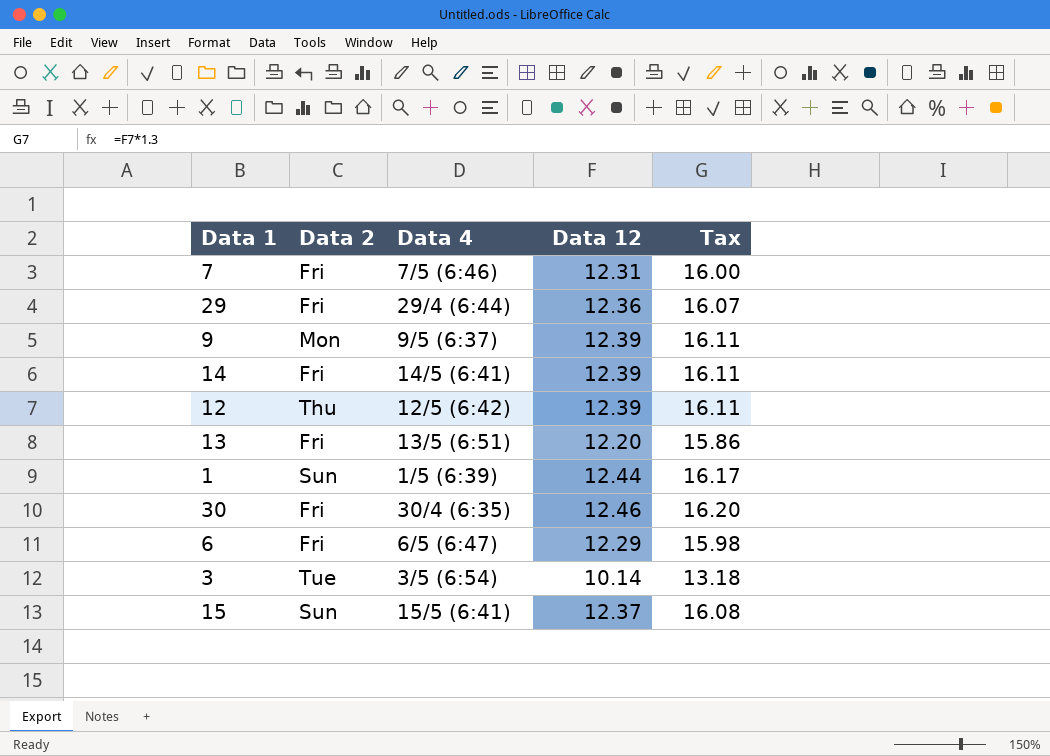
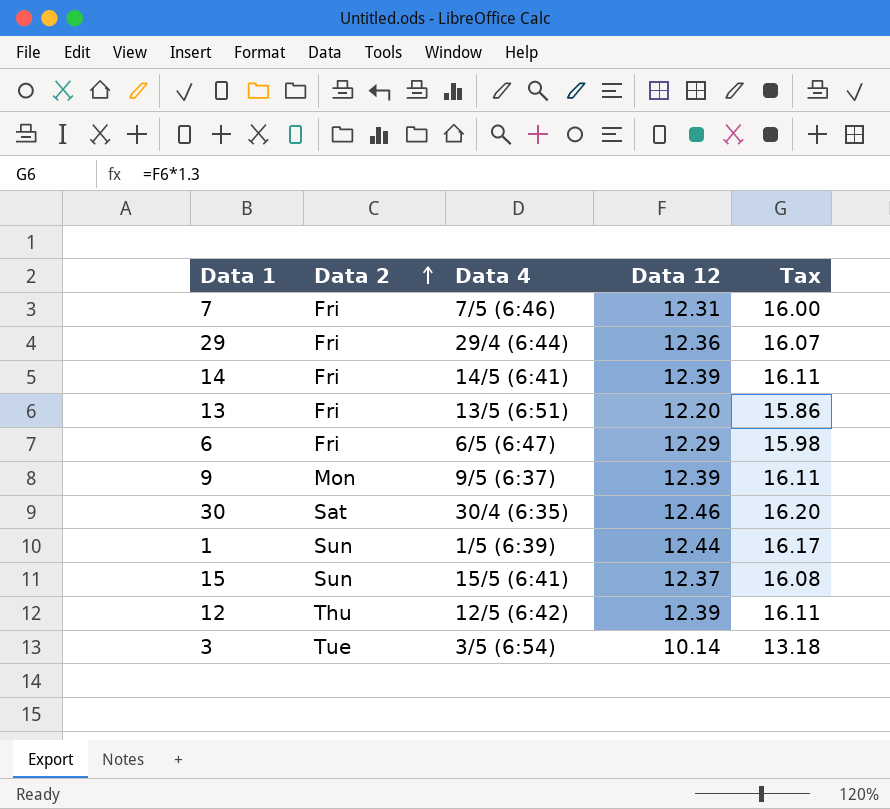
row order: none -> Data 2 ascending
30 | Data 2: Fri -> Sat

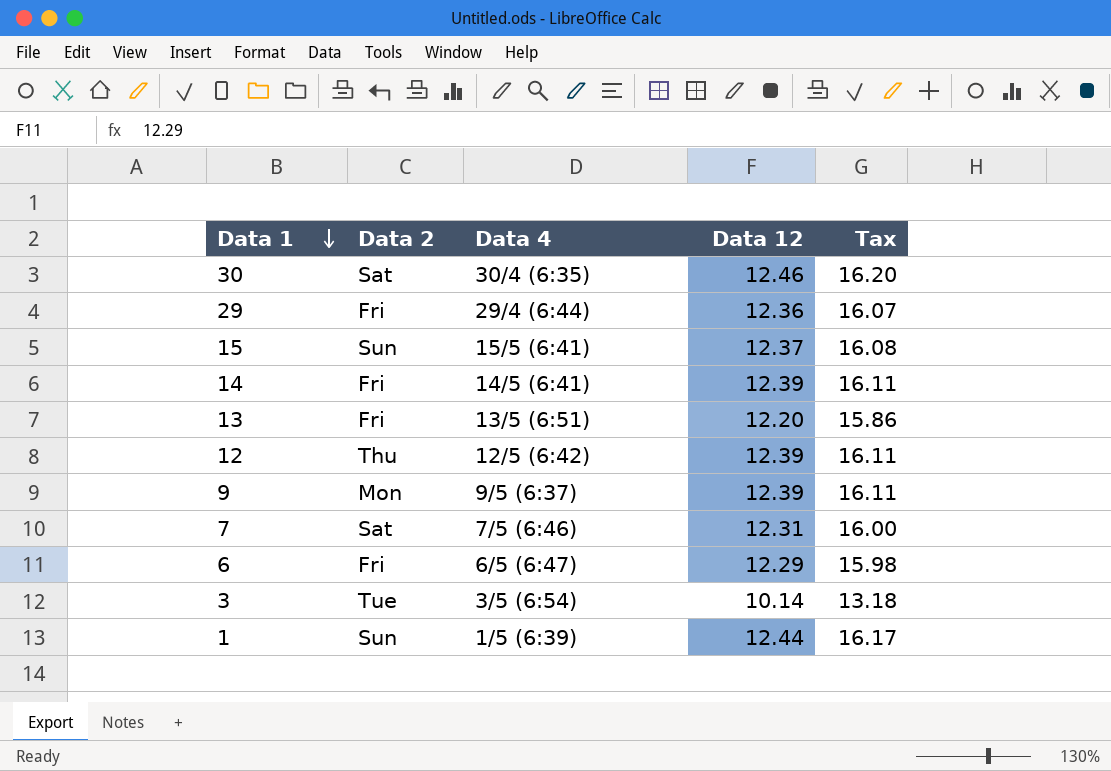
row order: Data 2 ascending -> Data 1 descending
7 | Data 2: Fri -> Sat

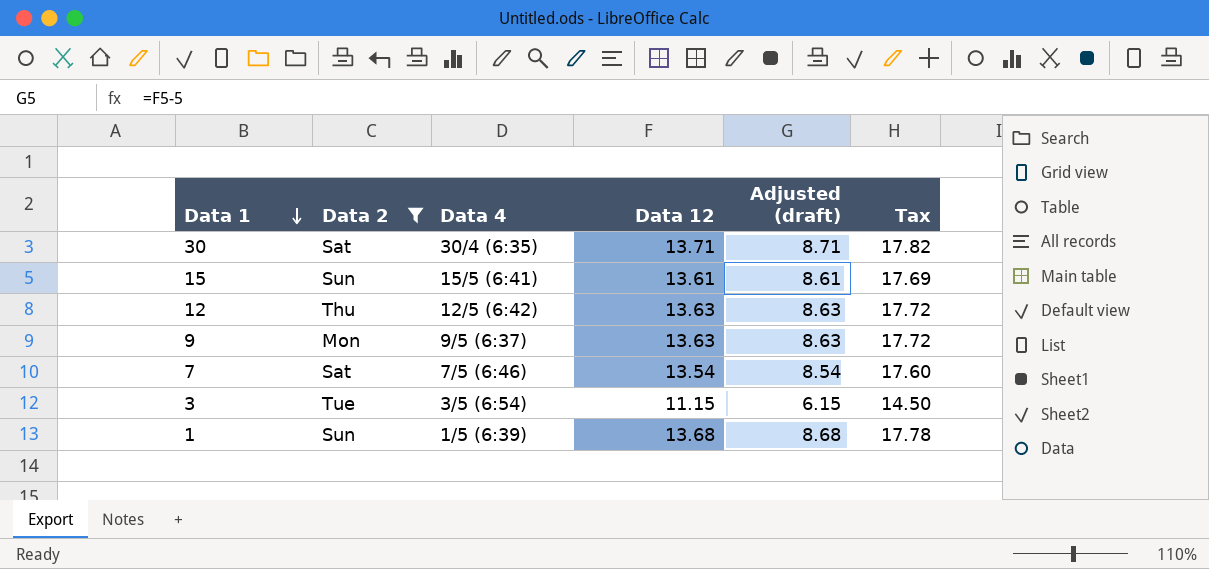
filter: none -> Data 2 != Fri
column Adjusted (draft) | formula: none -> [Data 12] - 5
30 | Data 12: 12.46 -> 13.71
30 | Tax: 16.20 -> 17.82
15 | Data 12: 12.37 -> 13.61
15 | Tax: 16.08 -> 17.69
12 | Data 12: 12.39 -> 13.63
12 | Tax: 16.11 -> 17.72
9 | Data 12: 12.39 -> 13.63
9 | Tax: 16.11 -> 17.72
7 | Data 12: 12.31 -> 13.54
7 | Tax: 16.00 -> 17.60
3 | Data 12: 10.14 -> 11.15
3 | Tax: 13.18 -> 14.50
1 | Data 12: 12.44 -> 13.68
1 | Tax: 16.17 -> 17.78

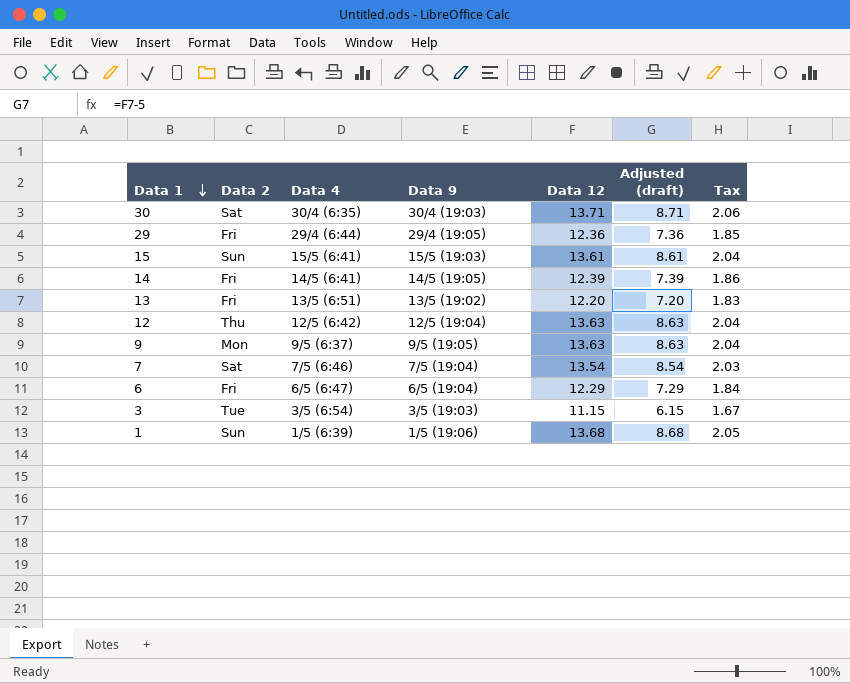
filter: Data 2 != Fri -> none
column Data 9 | position: none -> 4
column Tax | formula: [Data 12] * 1.3 -> [Data 12] * 0.15

